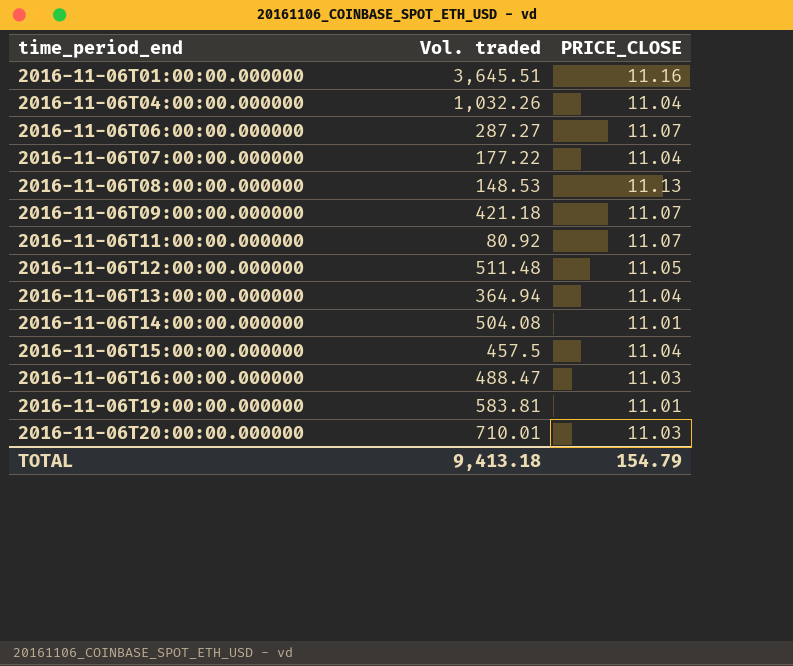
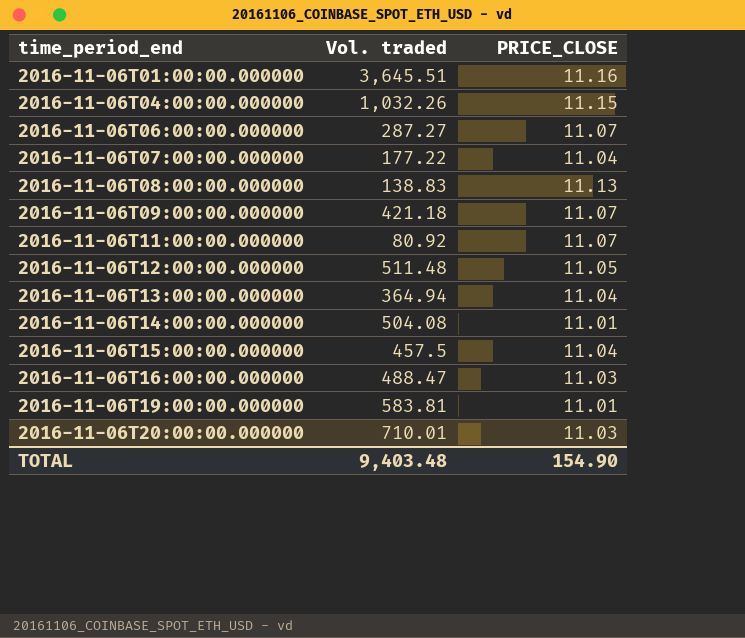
2016-11-06T04:00:00.000000 | PRICE_CLOSE: 11.04 -> 11.15
2016-11-06T08:00:00.000000 | Vol. traded: 148.53 -> 138.83
TOTAL | Vol. traded: 9,413.18 -> 9,403.48
TOTAL | PRICE_CLOSE: 154.79 -> 154.90

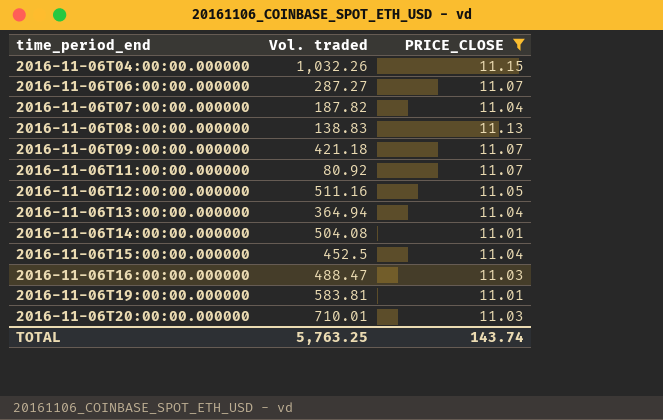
filter: none -> PRICE_CLOSE != 11.16
2016-11-06T07:00:00.000000 | Vol. traded: 177.22 -> 187.82
2016-11-06T12:00:00.000000 | Vol. traded: 511.48 -> 511.16
2016-11-06T15:00:00.000000 | Vol. traded: 457.5 -> 452.5
TOTAL | Vol. traded: 9,403.48 -> 5,763.25
TOTAL | PRICE_CLOSE: 154.90 -> 143.74

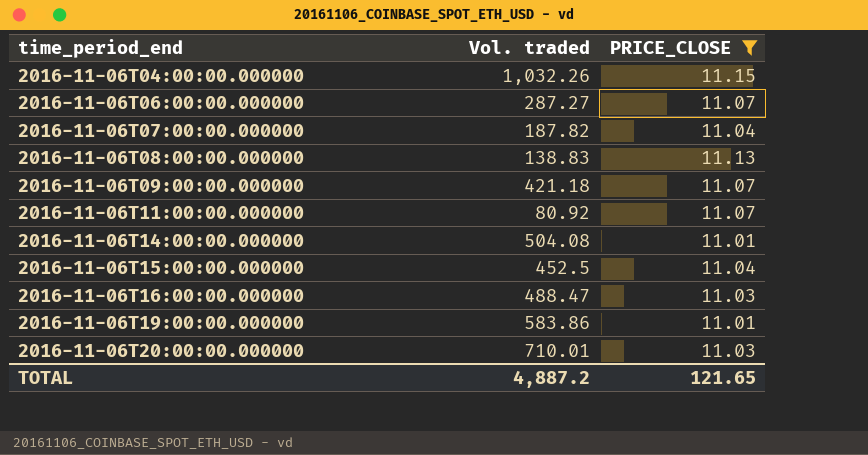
row 2016-11-06T12:00:00.000000: 511.16 | 11.05 -> none
row 2016-11-06T13:00:00.000000: 364.94 | 11.04 -> none
2016-11-06T19:00:00.000000 | Vol. traded: 583.81 -> 583.86
TOTAL | Vol. traded: 5,763.25 -> 4,887.2
TOTAL | PRICE_CLOSE: 143.74 -> 121.65

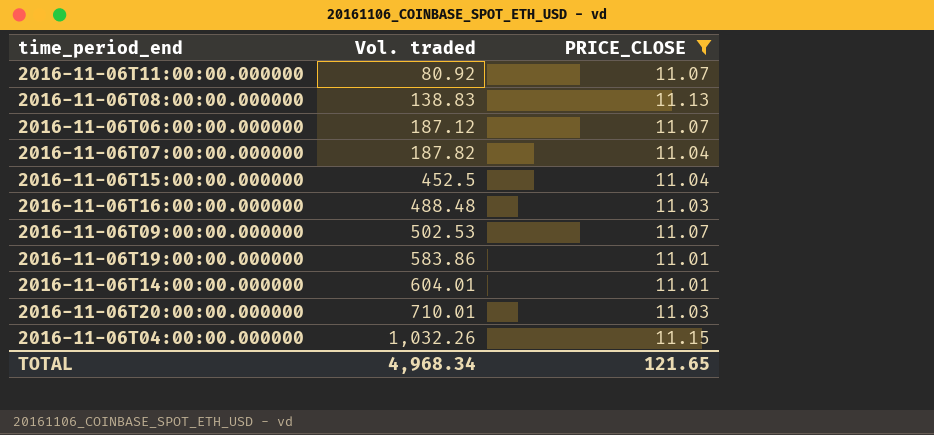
row order: time_period_end ascending -> Vol. traded ascending
2016-11-06T06:00:00.000000 | Vol. traded: 287.27 -> 187.12
2016-11-06T16:00:00.000000 | Vol. traded: 488.47 -> 488.48
2016-11-06T09:00:00.000000 | Vol. traded: 421.18 -> 502.53
2016-11-06T14:00:00.000000 | Vol. traded: 504.08 -> 604.01
TOTAL | Vol. traded: 4,887.2 -> 4,968.34

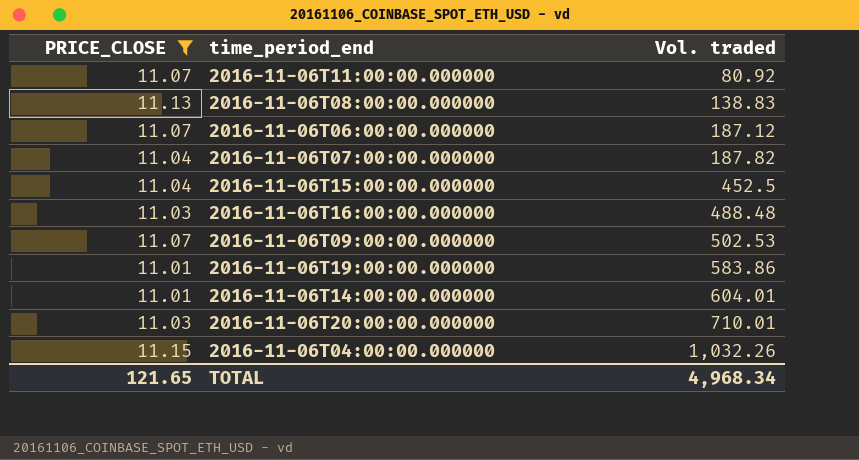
column PRICE_CLOSE | position: 3 -> 1

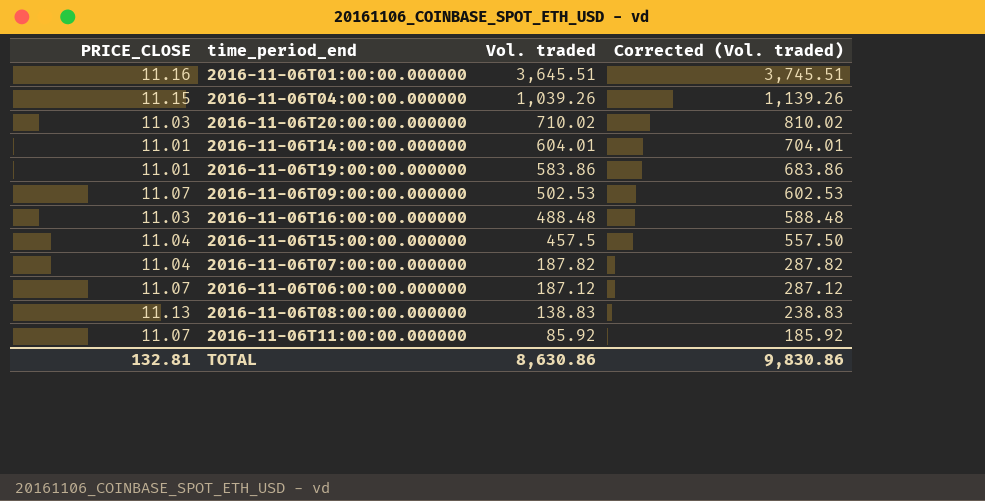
filter: PRICE_CLOSE != 11.16 -> none
row order: Vol. traded ascending -> Vol. traded descending
column Corrected (Vol. traded) | formula: none -> [Vol. traded] + 100
2016-11-06T04:00:00.000000 | Vol. traded: 1,032.26 -> 1,039.26
2016-11-06T20:00:00.000000 | Vol. traded: 710.01 -> 710.02
2016-11-06T15:00:00.000000 | Vol. traded: 452.5 -> 457.5
2016-11-06T11:00:00.000000 | Vol. traded: 80.92 -> 85.92
TOTAL | PRICE_CLOSE: 121.65 -> 132.81
TOTAL | Vol. traded: 4,968.34 -> 8,630.86

